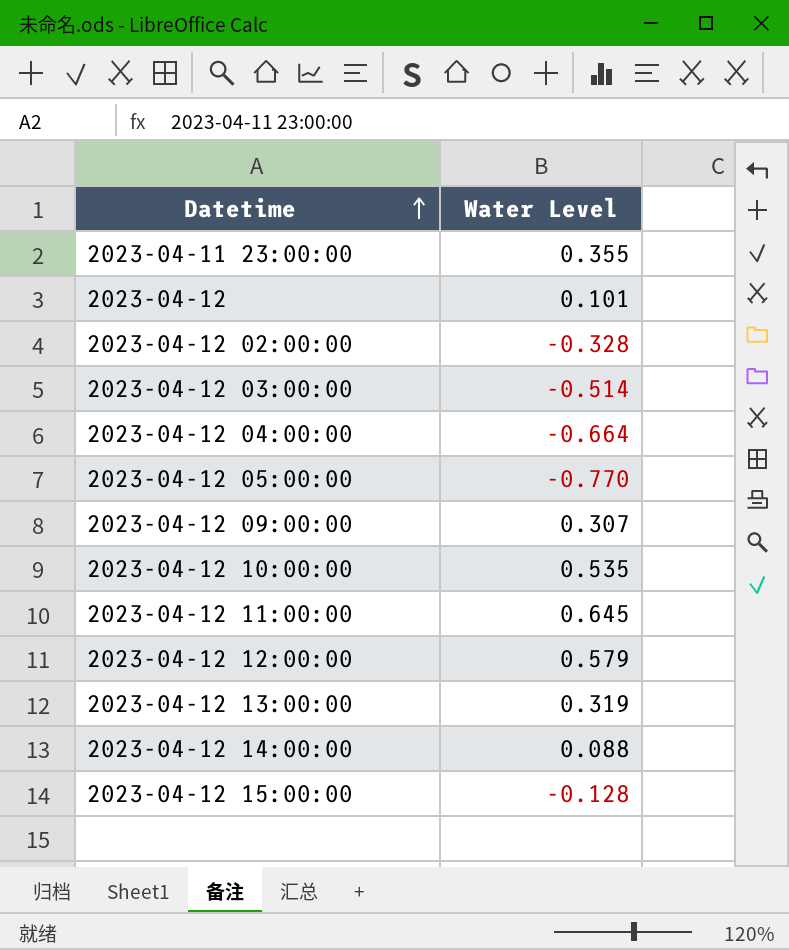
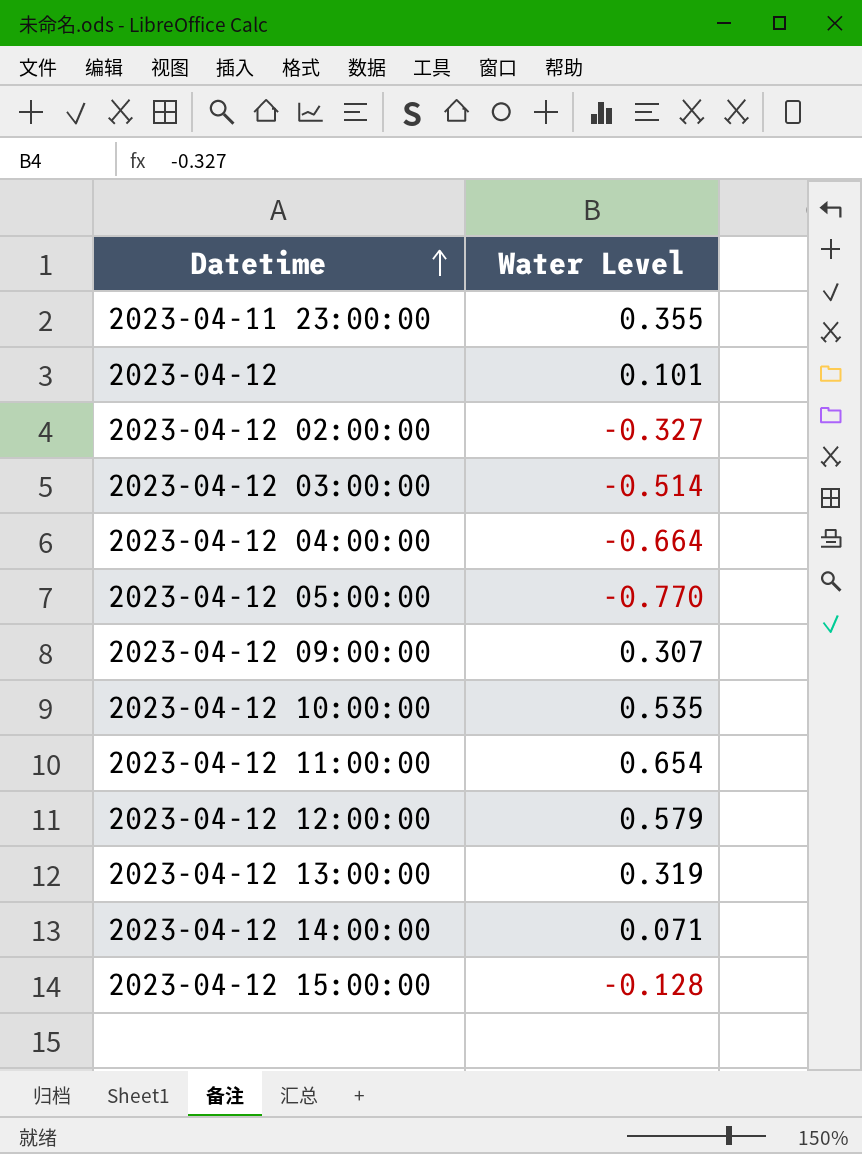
2023-04-12 02:00:00 | Water Level: -0.328 -> -0.327
2023-04-12 11:00:00 | Water Level: 0.645 -> 0.654
2023-04-12 14:00:00 | Water Level: 0.088 -> 0.071

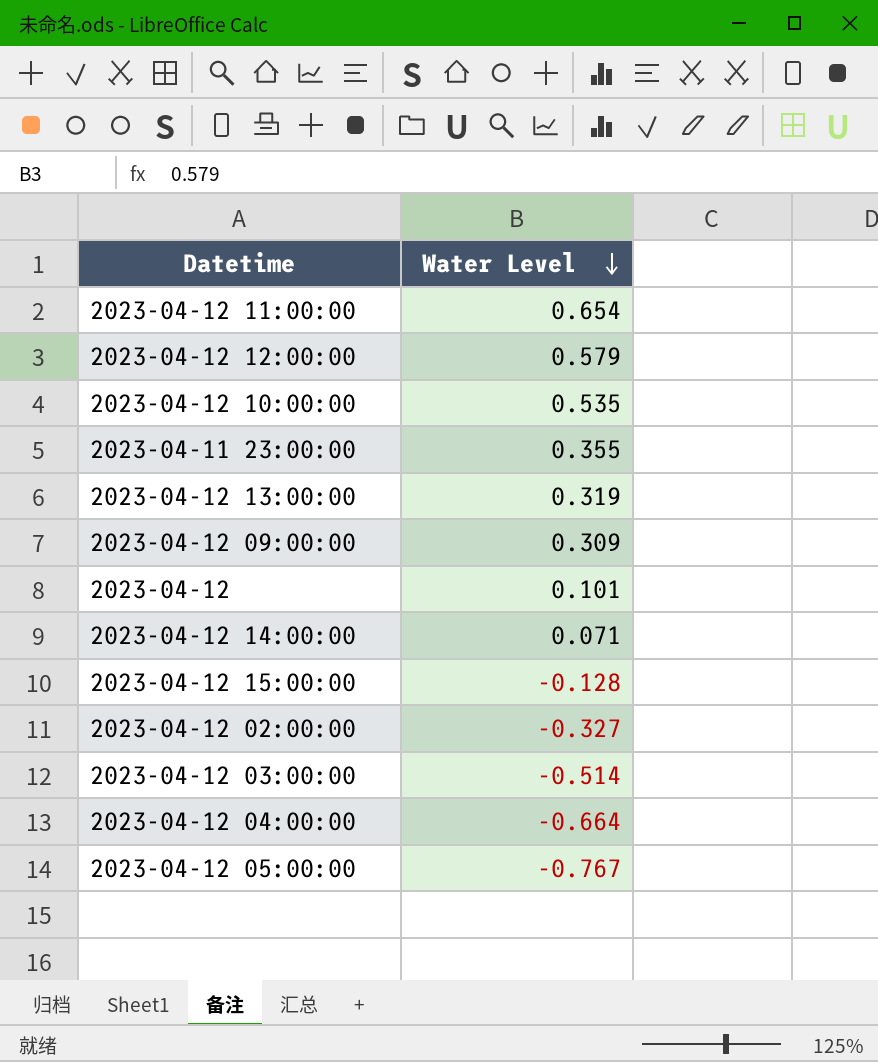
row order: Datetime ascending -> Water Level descending
2023-04-12 09:00:00 | Water Level: 0.307 -> 0.309
2023-04-12 05:00:00 | Water Level: -0.770 -> -0.767

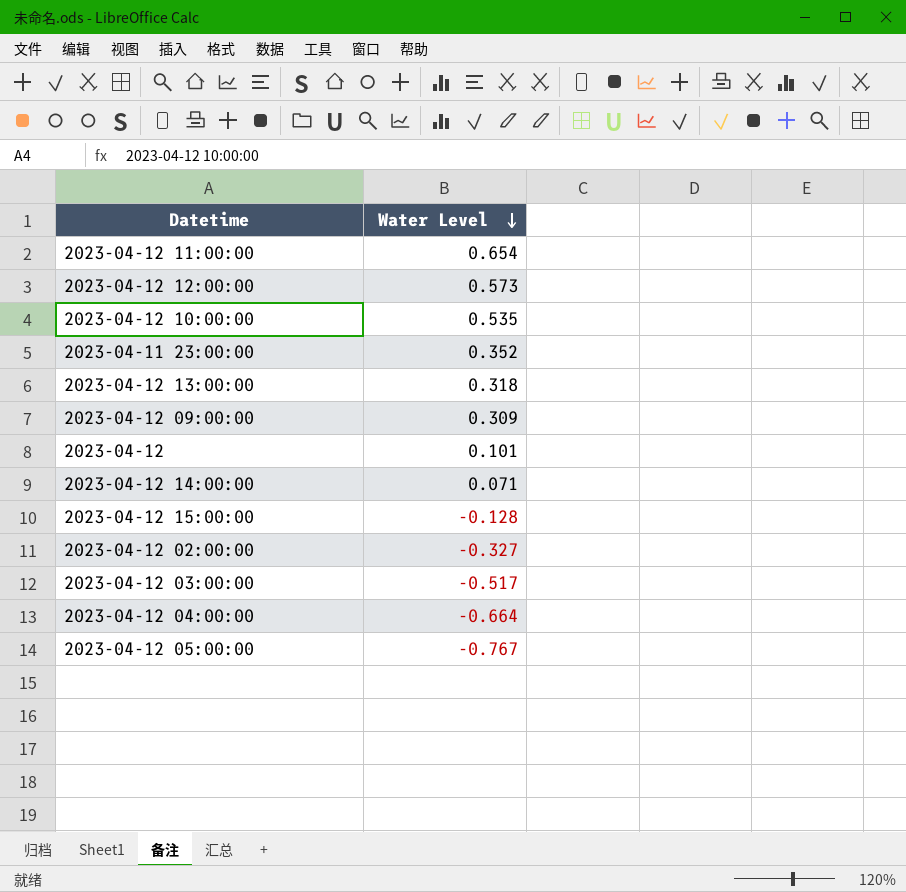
2023-04-12 12:00:00 | Water Level: 0.579 -> 0.573
2023-04-11 23:00:00 | Water Level: 0.355 -> 0.352
2023-04-12 13:00:00 | Water Level: 0.319 -> 0.318
2023-04-12 03:00:00 | Water Level: -0.514 -> -0.517

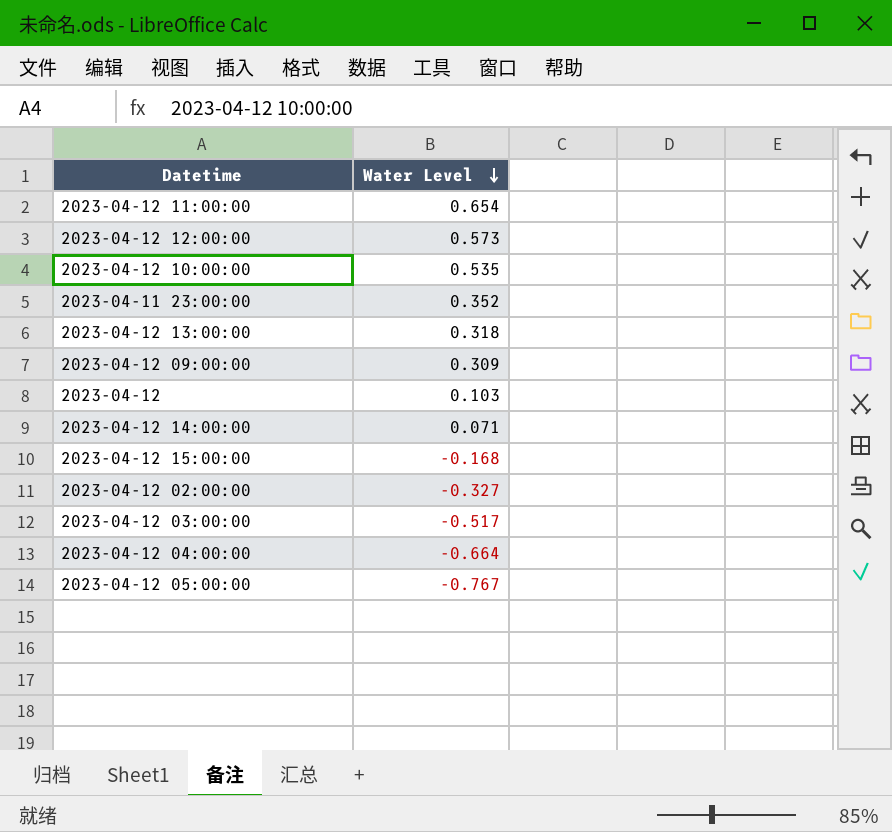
2023-04-12 | Water Level: 0.101 -> 0.103
2023-04-12 15:00:00 | Water Level: -0.128 -> -0.168

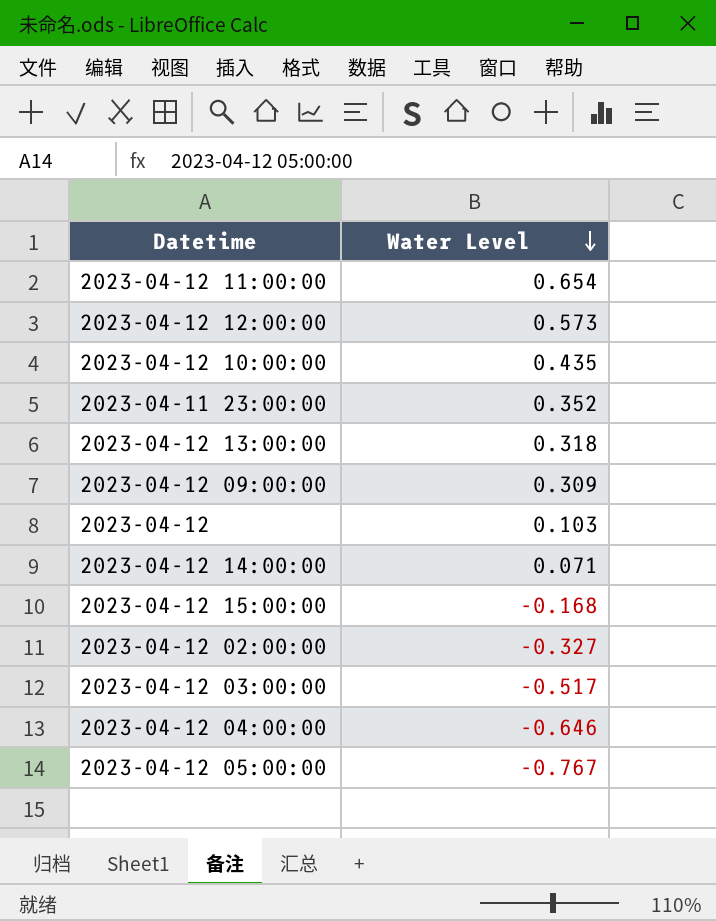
2023-04-12 10:00:00 | Water Level: 0.535 -> 0.435
2023-04-12 04:00:00 | Water Level: -0.664 -> -0.646

